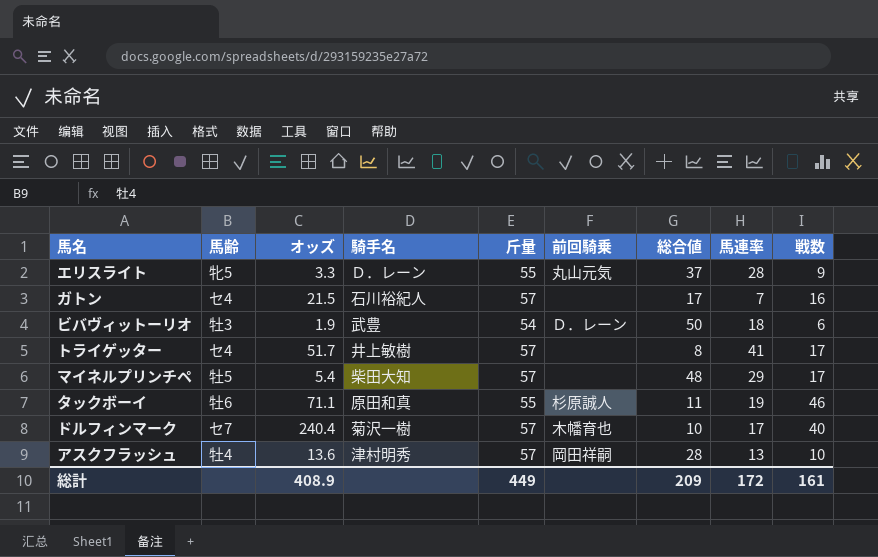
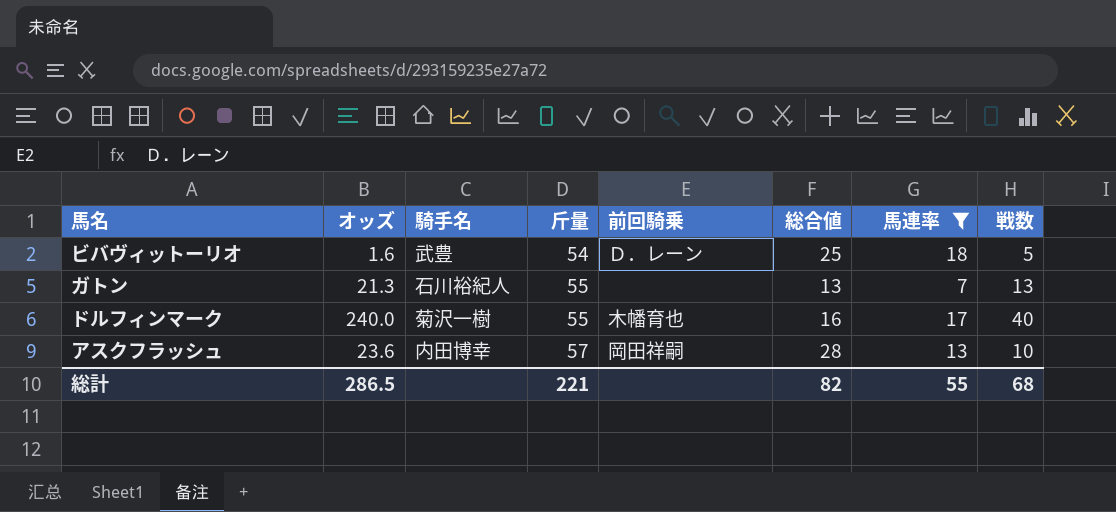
filter: none -> 馬連率 <= 18
row order: none -> 斤量 ascending
column 馬齢 | position: 2 -> none
ビバヴィットーリオ | オッズ: 1.9 -> 1.6
ビバヴィットーリオ | 総合値: 50 -> 25
ビバヴィットーリオ | 戦数: 6 -> 5
ガトン | オッズ: 21.5 -> 21.3
ガトン | 斤量: 57 -> 55
ガトン | 総合値: 17 -> 13
ガトン | 戦数: 16 -> 13
ドルフィンマーク | オッズ: 240.4 -> 240.0
ドルフィンマーク | 斤量: 57 -> 55
ドルフィンマーク | 総合値: 10 -> 16
アスクフラッシュ | オッズ: 13.6 -> 23.6
アスクフラッシュ | 騎手名: 津村明秀 -> 内田博幸
総計 | オッズ: 408.9 -> 286.5
総計 | 斤量: 449 -> 221
総計 | 総合値: 209 -> 82
総計 | 馬連率: 172 -> 55
総計 | 戦数: 161 -> 68

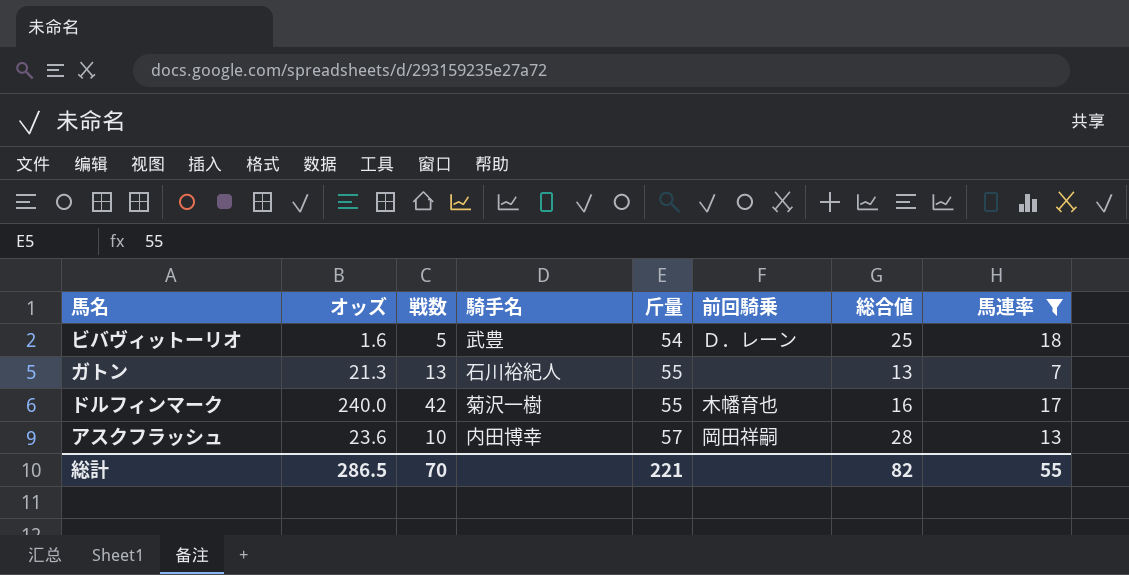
column 戦数 | position: 8 -> 3
ドルフィンマーク | 戦数: 40 -> 42
総計 | 戦数: 68 -> 70

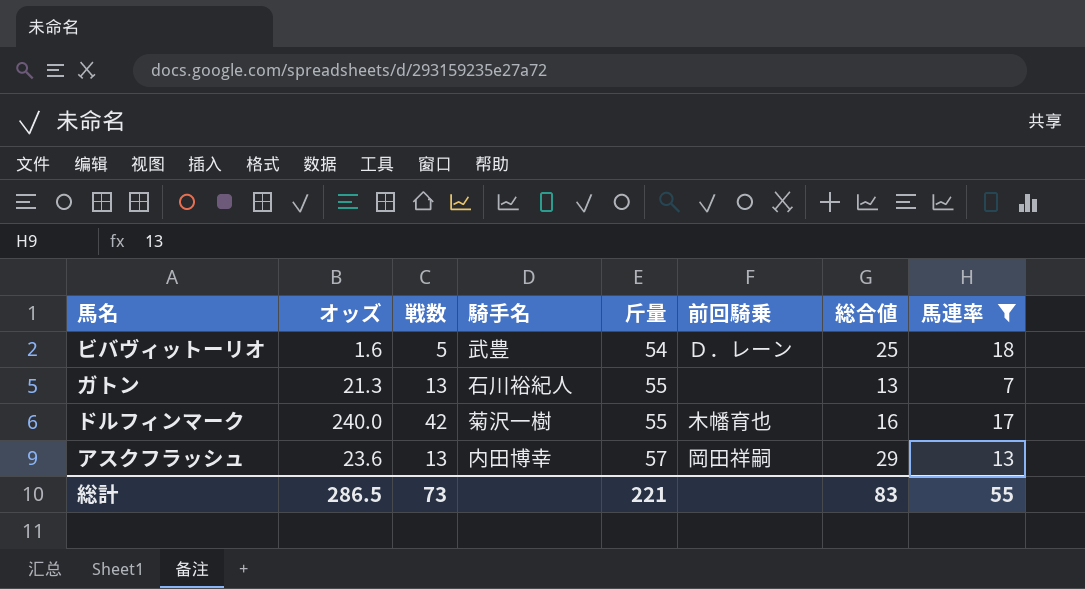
アスクフラッシュ | 戦数: 10 -> 13
アスクフラッシュ | 総合値: 28 -> 29
総計 | 戦数: 70 -> 73
総計 | 総合値: 82 -> 83

